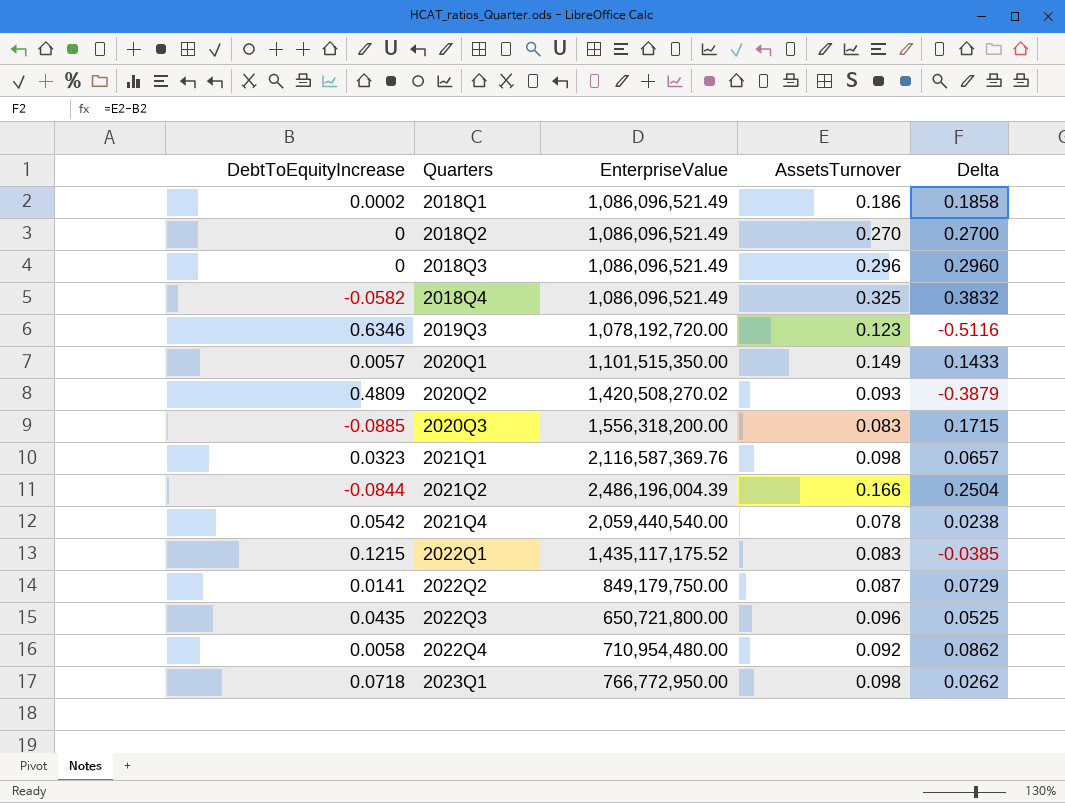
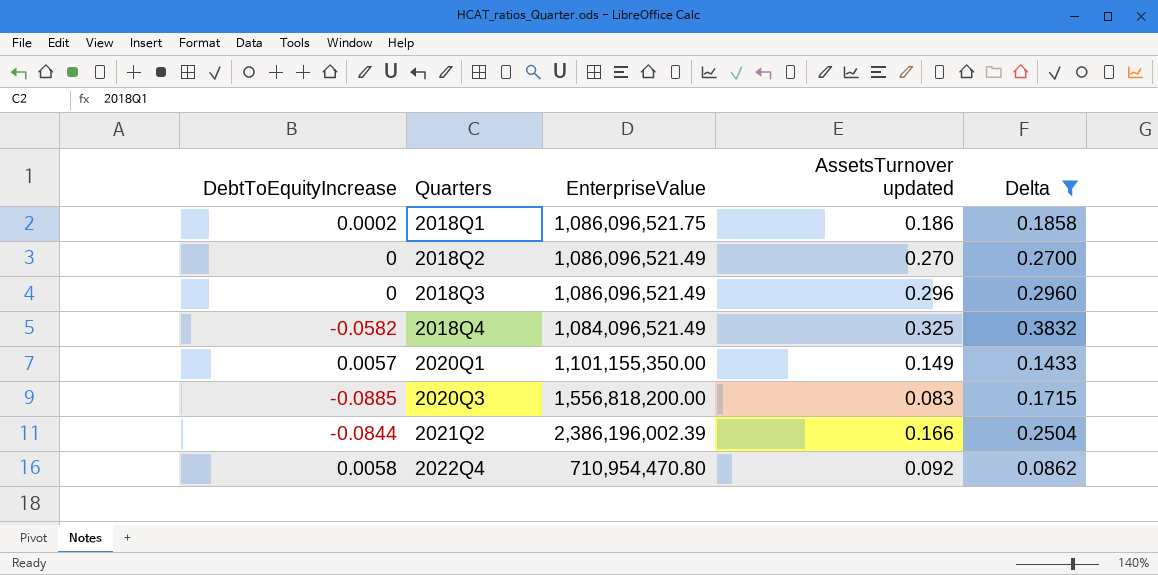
filter: none -> Delta >= 0.0862
column name: AssetsTurnover -> AssetsTurnover updated
2018Q1 | EnterpriseValue: 1,086,096,521.49 -> 1,086,096,521.75
2018Q4 | EnterpriseValue: 1,086,096,521.49 -> 1,084,096,521.49
2020Q1 | EnterpriseValue: 1,101,515,350.00 -> 1,101,155,350.00
2020Q3 | EnterpriseValue: 1,556,318,200.00 -> 1,556,818,200.00
2021Q2 | EnterpriseValue: 2,486,196,004.39 -> 2,386,196,002.39
2022Q4 | EnterpriseValue: 710,954,480.00 -> 710,954,470.80

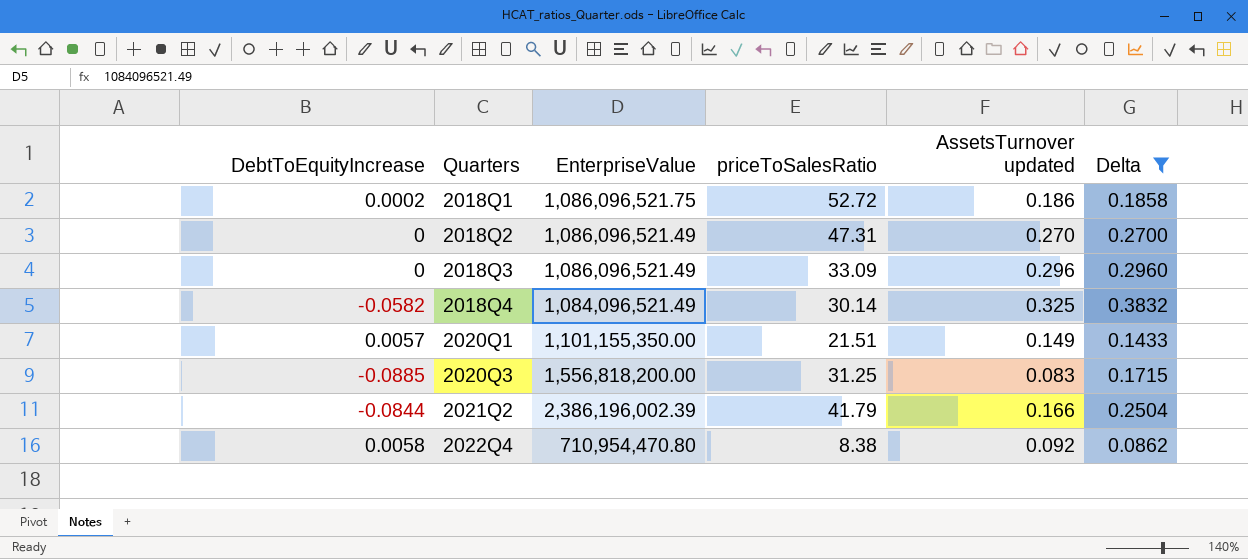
column priceToSalesRatio | position: none -> 4

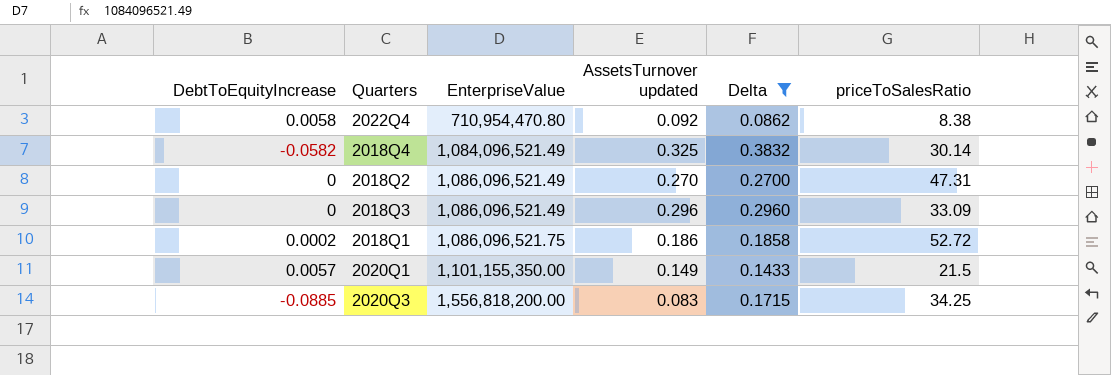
row order: Quarters ascending -> EnterpriseValue ascending
column priceToSalesRatio | position: 4 -> 6
row 2021Q2: -0.0844 | 2,386,196,002.39 | 41.79 | 0.166 | 0.2504 -> none
2020Q1 | priceToSalesRatio: 21.51 -> 21.5
2020Q3 | priceToSalesRatio: 31.25 -> 34.25

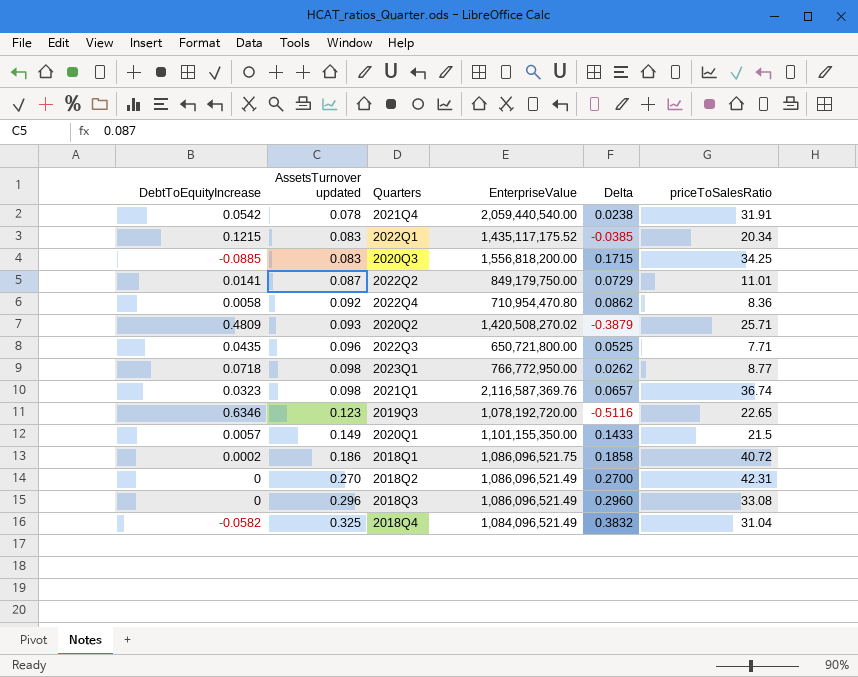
filter: Delta >= 0.0862 -> none
row order: EnterpriseValue ascending -> AssetsTurnover updated ascending
column AssetsTurnover updated | position: 4 -> 2
2022Q4 | priceToSalesRatio: 8.38 -> 8.36
2018Q1 | priceToSalesRatio: 52.72 -> 40.72
2018Q2 | priceToSalesRatio: 47.31 -> 42.31
2018Q3 | priceToSalesRatio: 33.09 -> 33.08
2018Q4 | priceToSalesRatio: 30.14 -> 31.04

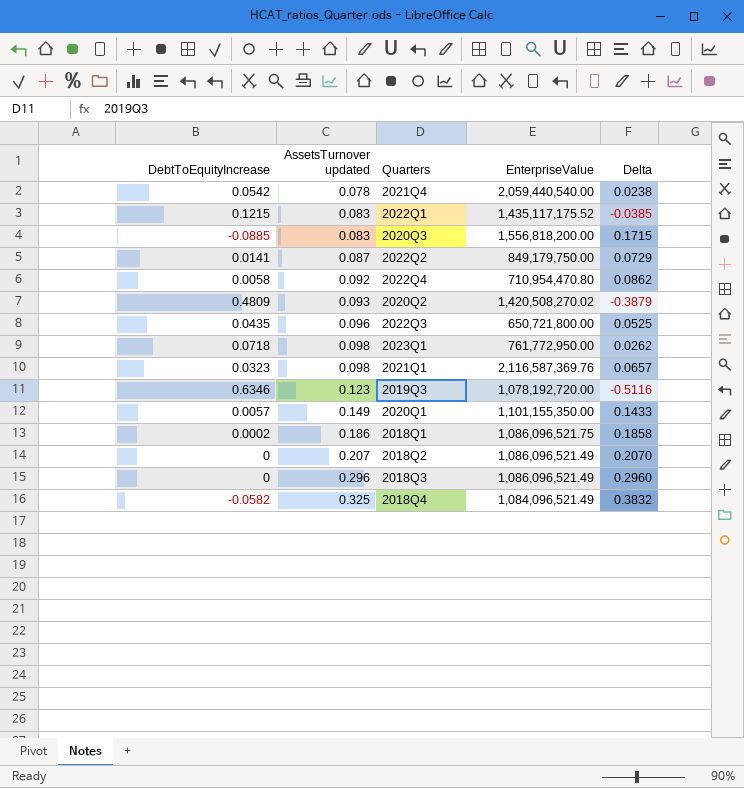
column priceToSalesRatio | position: 6 -> none
2023Q1 | EnterpriseValue: 766,772,950.00 -> 761,772,950.00
2018Q2 | AssetsTurnover updated: 0.270 -> 0.207
2018Q2 | Delta: 0.2700 -> 0.2070

